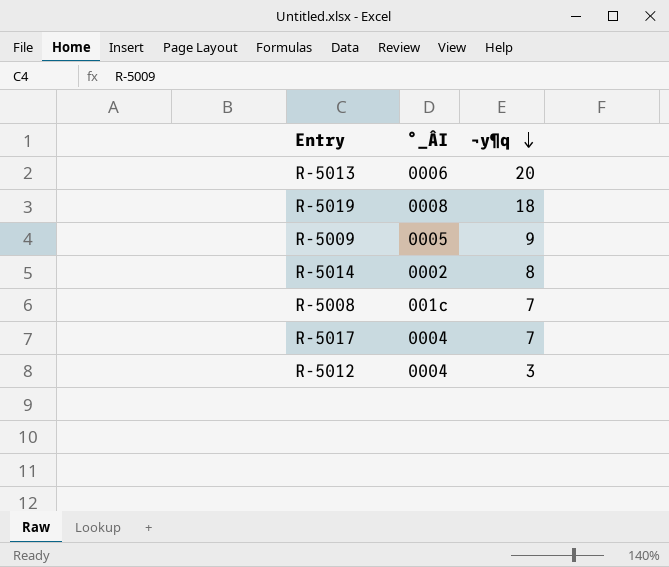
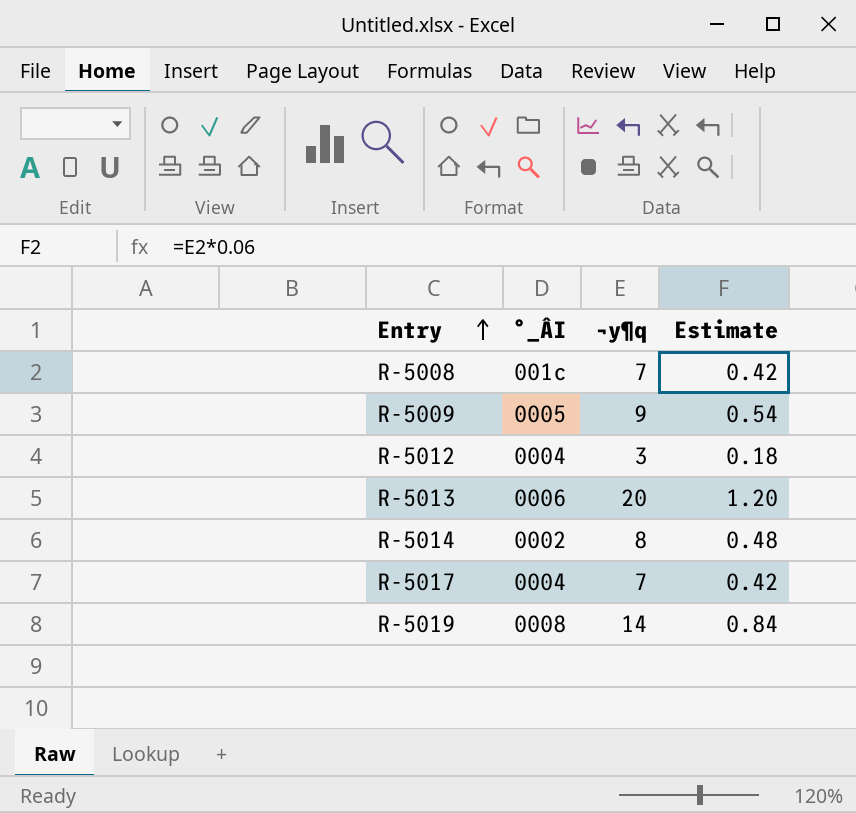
row order: ¬y¶q descending -> Entry ascending
column Estimate | formula: none -> [¬y¶q] * 0.06
R-5019 | ¬y¶q: 18 -> 14

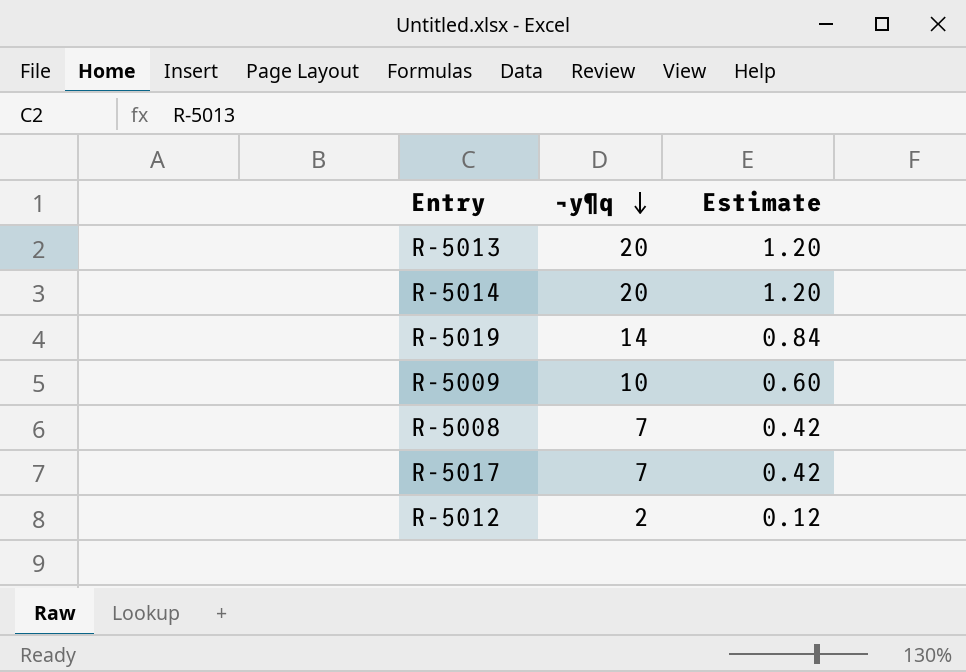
row order: Entry ascending -> ¬y¶q descending
column °_ÂI | position: 2 -> none
R-5014 | ¬y¶q: 8 -> 20
R-5014 | Estimate: 0.48 -> 1.20
R-5009 | ¬y¶q: 9 -> 10
R-5009 | Estimate: 0.54 -> 0.60
R-5012 | ¬y¶q: 3 -> 2
R-5012 | Estimate: 0.18 -> 0.12

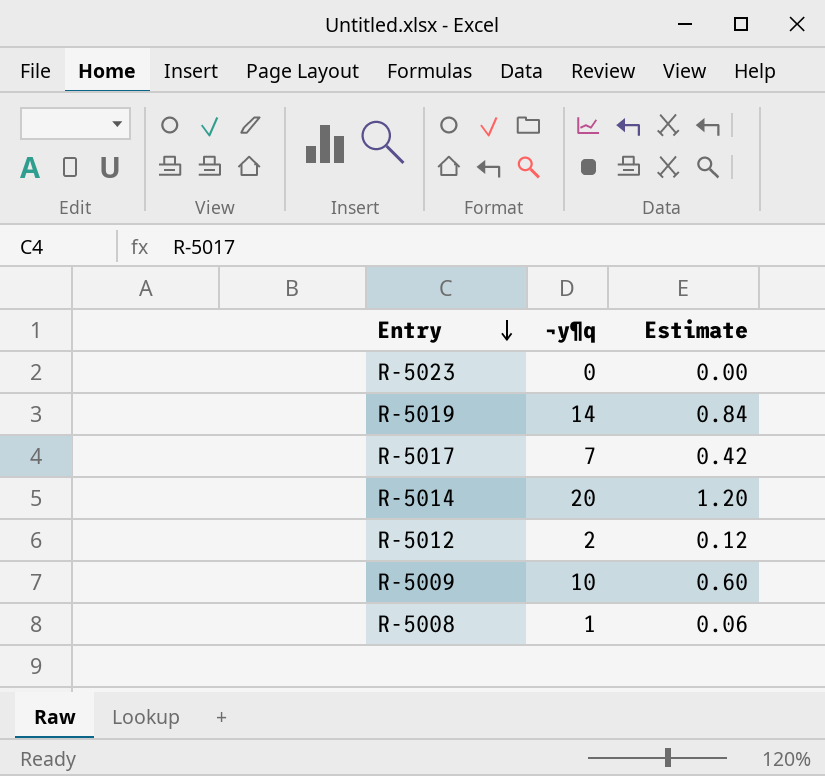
row order: ¬y¶q descending -> Entry descending
row R-5013: 20 | 1.20 -> none
row R-5023: none -> 0 | 0.00
R-5008 | ¬y¶q: 7 -> 1
R-5008 | Estimate: 0.42 -> 0.06

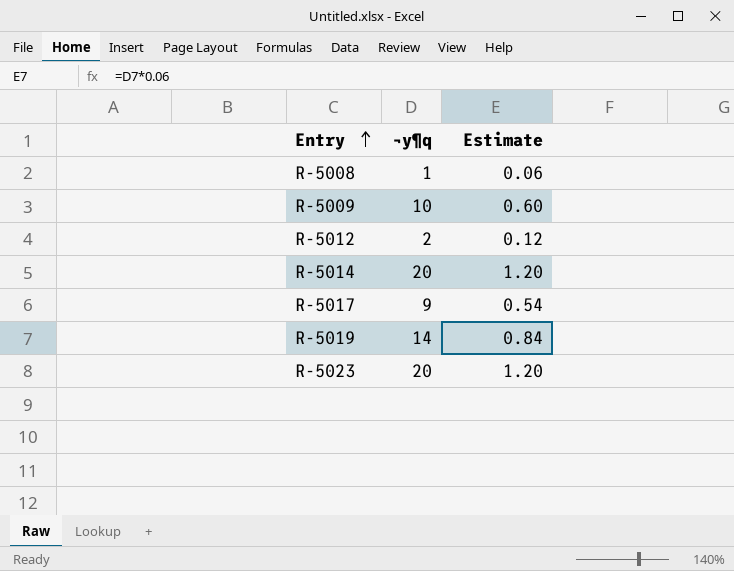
row order: Entry descending -> Entry ascending
R-5017 | ¬y¶q: 7 -> 9
R-5017 | Estimate: 0.42 -> 0.54
R-5023 | ¬y¶q: 0 -> 20
R-5023 | Estimate: 0.00 -> 1.20

